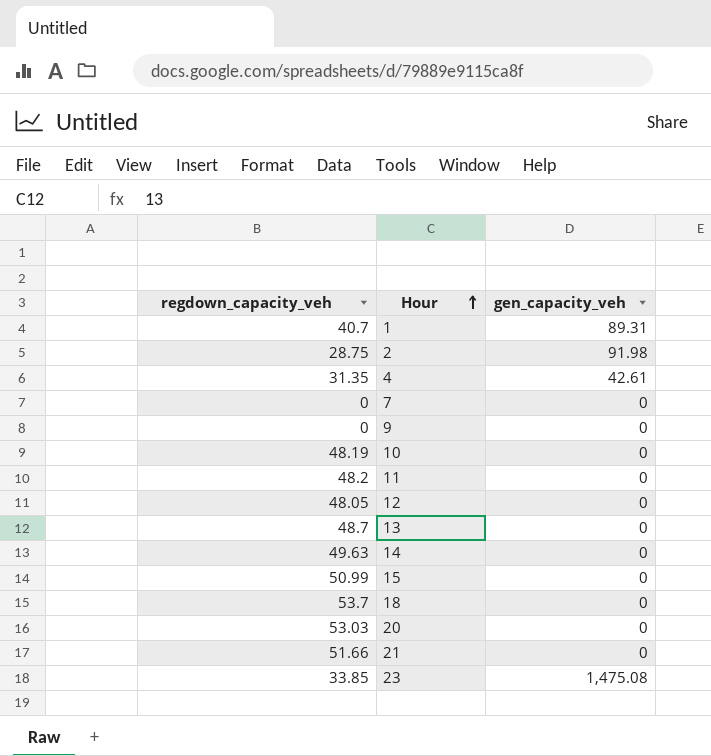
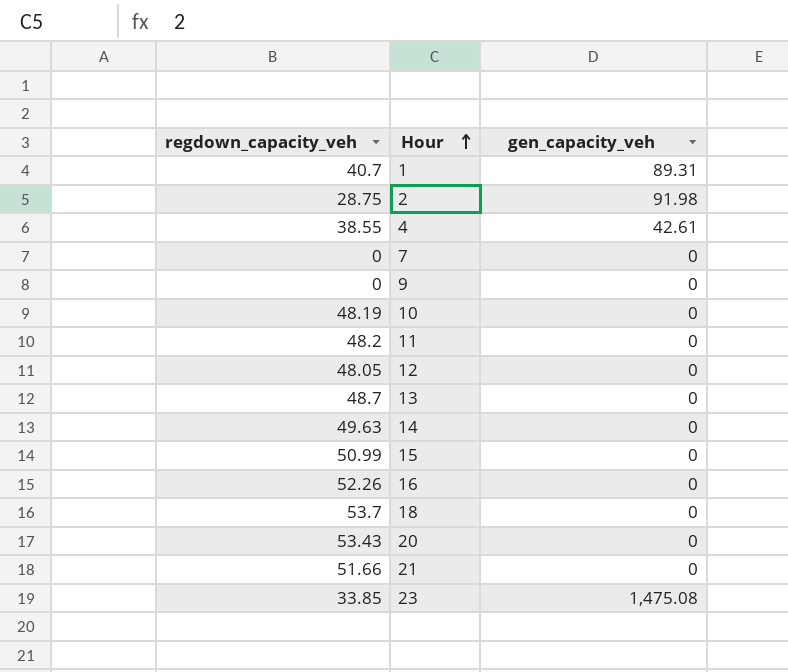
4 | regdown_capacity_veh: 31.35 -> 38.55
row 16: none -> 52.26 | 0
20 | regdown_capacity_veh: 53.03 -> 53.43

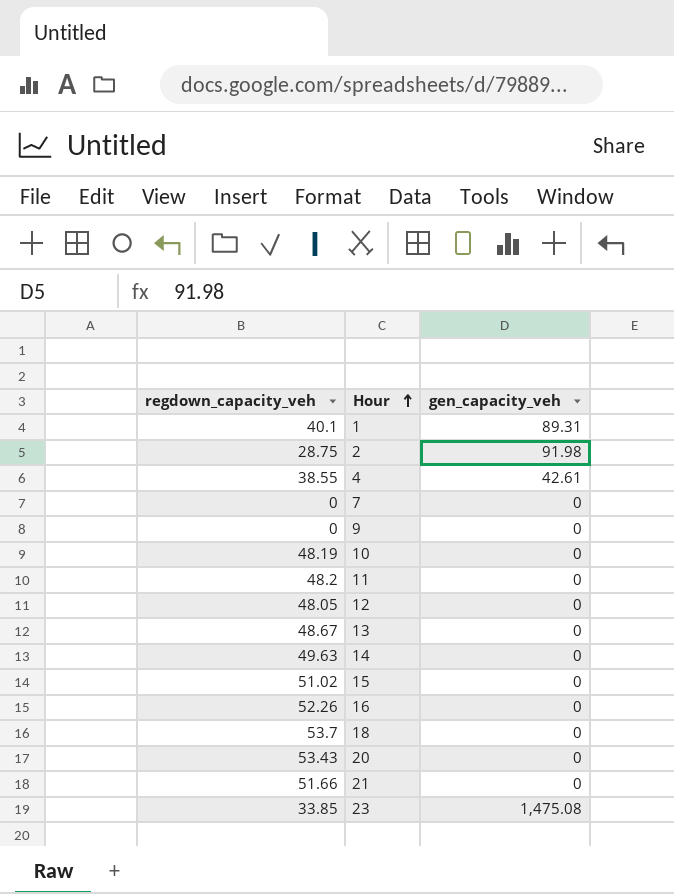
1 | regdown_capacity_veh: 40.7 -> 40.1
13 | regdown_capacity_veh: 48.7 -> 48.67
15 | regdown_capacity_veh: 50.99 -> 51.02

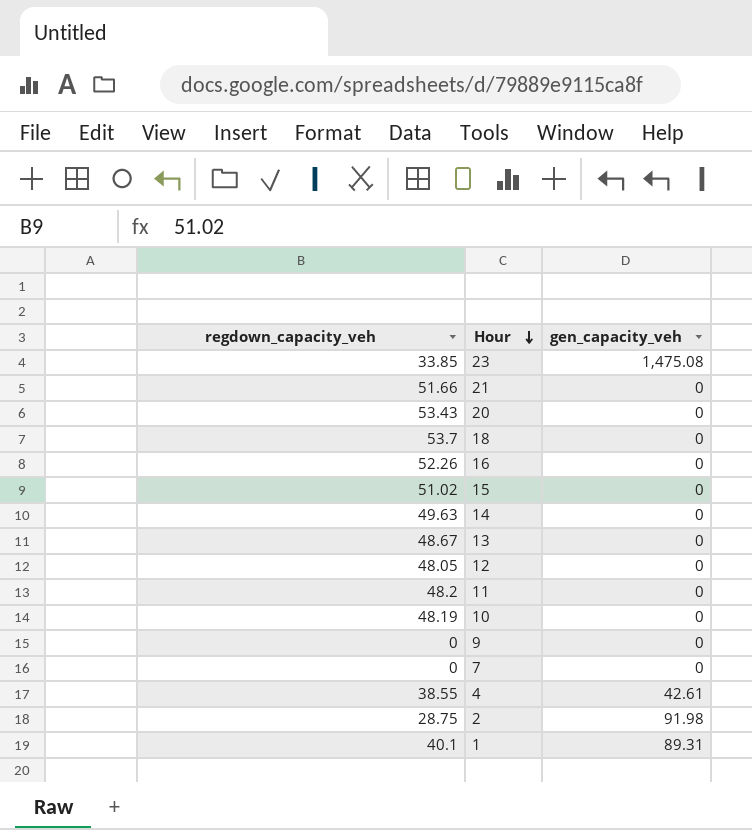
row order: Hour ascending -> Hour descending

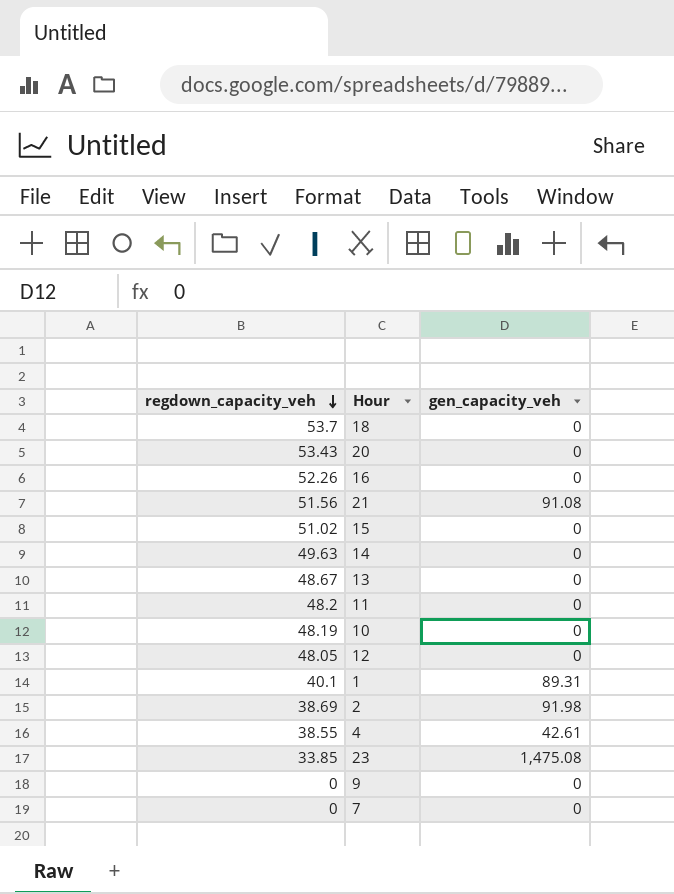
row order: Hour descending -> regdown_capacity_veh descending
21 | regdown_capacity_veh: 51.66 -> 51.56
21 | gen_capacity_veh: 0 -> 91.08
2 | regdown_capacity_veh: 28.75 -> 38.69

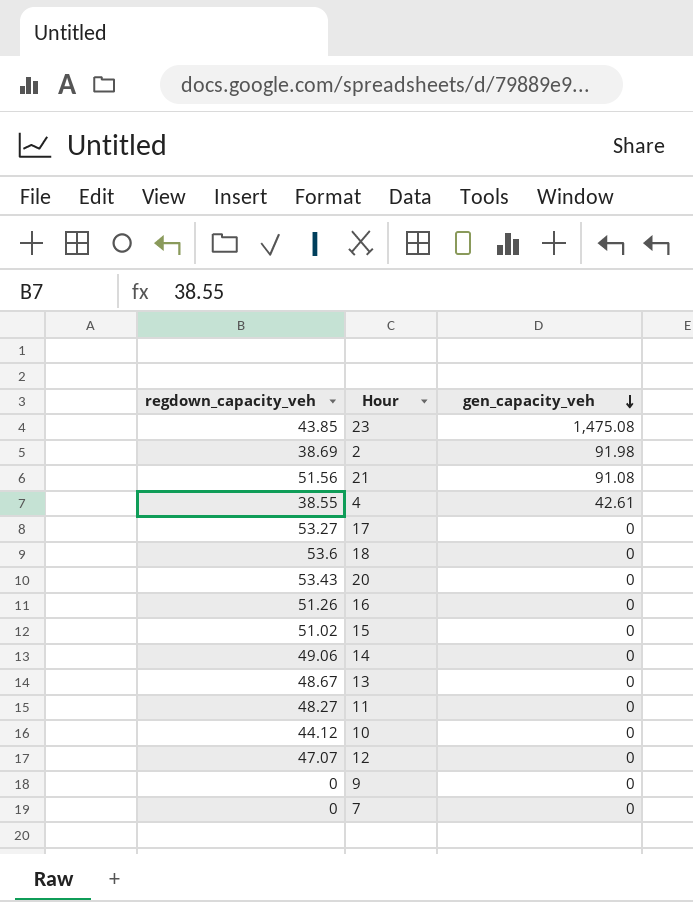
row order: regdown_capacity_veh descending -> gen_capacity_veh descending
row 1: 40.1 | 89.31 -> none
23 | regdown_capacity_veh: 33.85 -> 43.85
row 17: none -> 53.27 | 0
18 | regdown_capacity_veh: 53.7 -> 53.6
16 | regdown_capacity_veh: 52.26 -> 51.26
14 | regdown_capacity_veh: 49.63 -> 49.06
11 | regdown_capacity_veh: 48.2 -> 48.27
10 | regdown_capacity_veh: 48.19 -> 44.12
12 | regdown_capacity_veh: 48.05 -> 47.07

